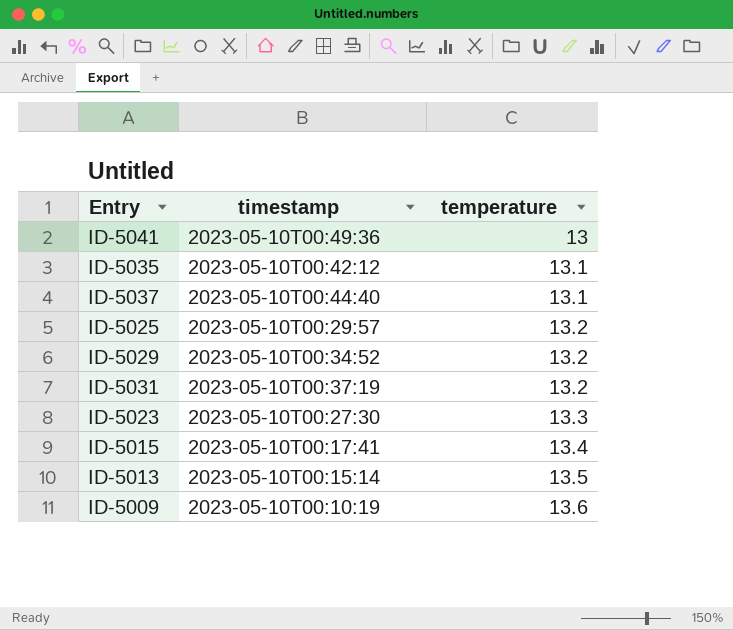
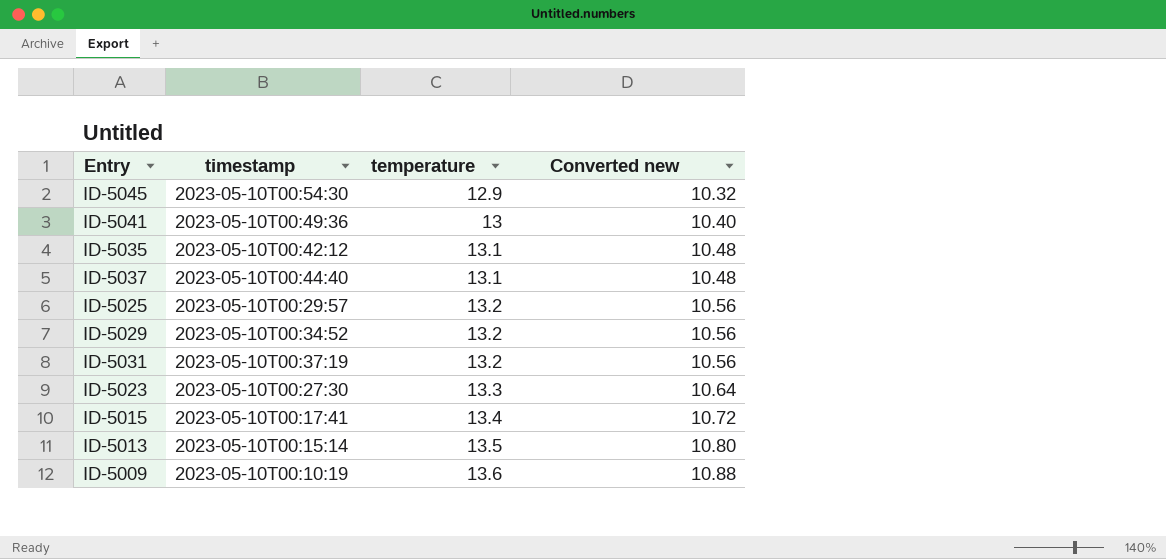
column Converted new | formula: none -> [temperature] * 0.8
row ID-5045: none -> 2023-05-10T00:54:30 | 12.9 | 10.32

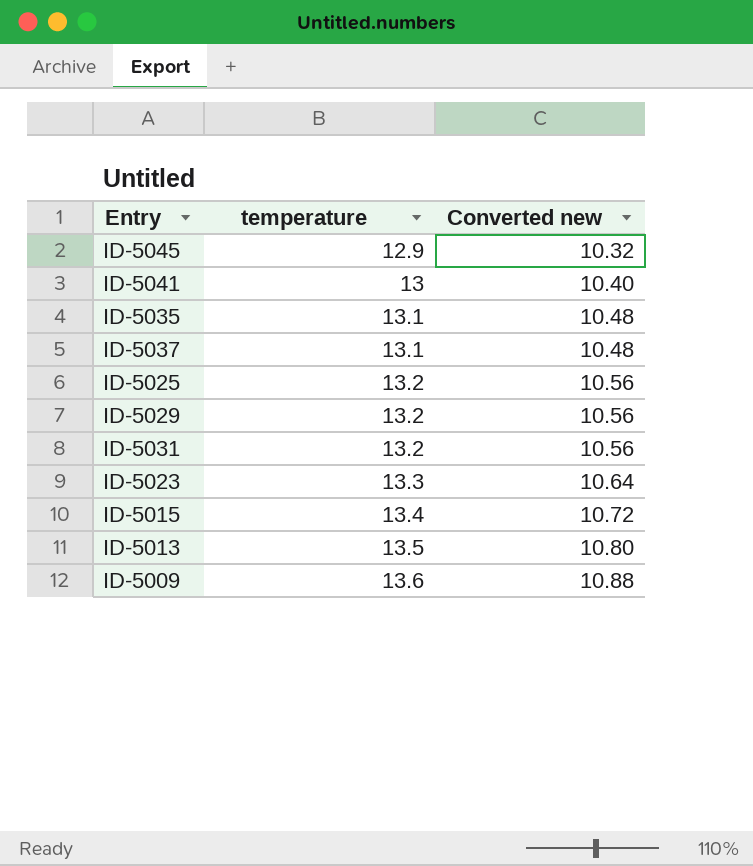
column timestamp | position: 2 -> none

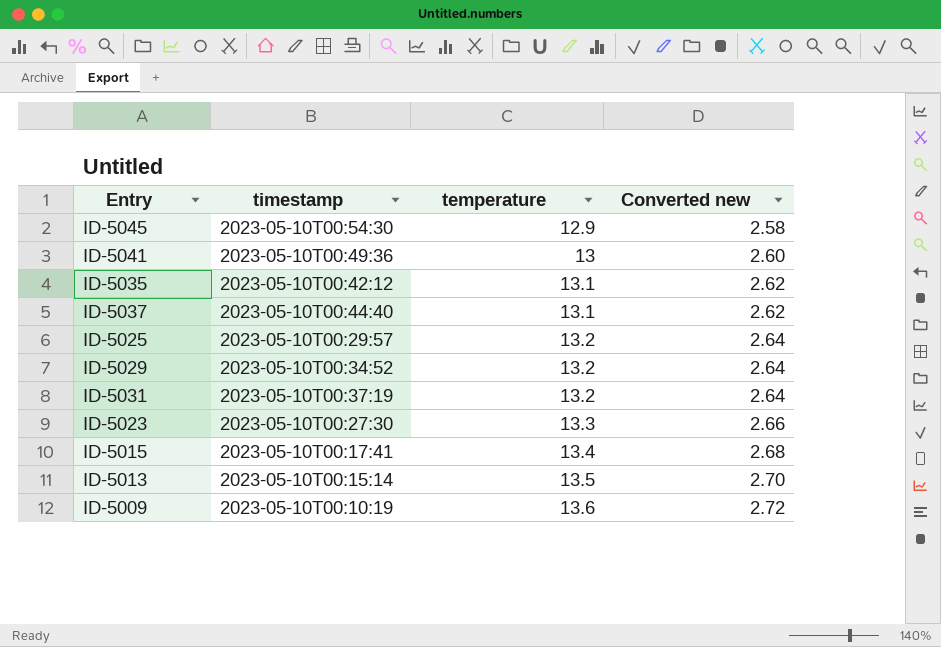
column timestamp | position: none -> 2
column Converted new | formula: [temperature] * 0.8 -> [temperature] * 0.2

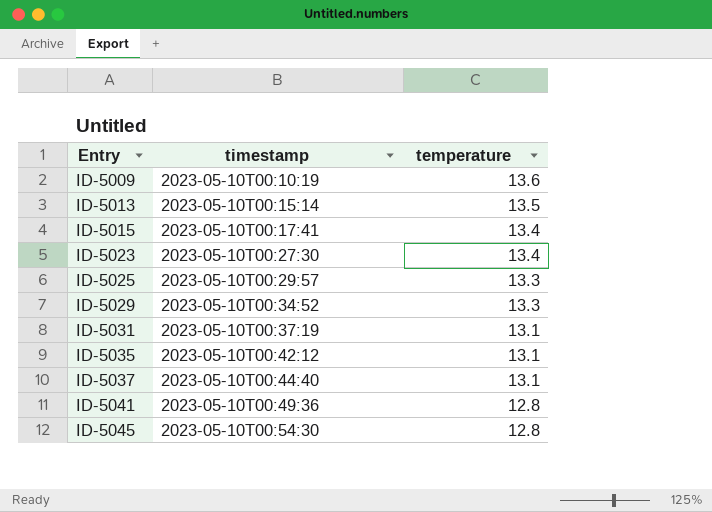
row order: temperature ascending -> Entry ascending
column Converted new | formula: [temperature] * 0.2 -> none
ID-5023 | temperature: 13.3 -> 13.4
ID-5025 | temperature: 13.2 -> 13.3
ID-5029 | temperature: 13.2 -> 13.3
ID-5031 | temperature: 13.2 -> 13.1
ID-5041 | temperature: 13 -> 12.8
ID-5045 | temperature: 12.9 -> 12.8

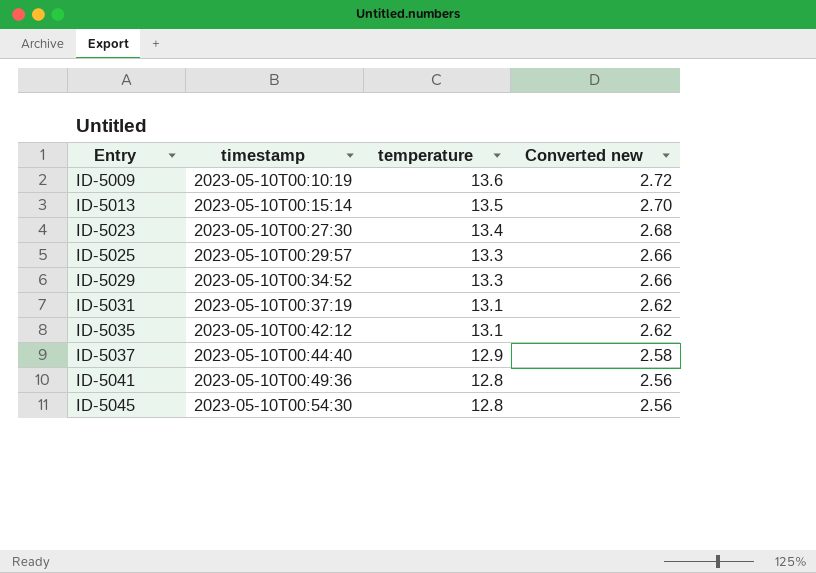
column Converted new | formula: none -> [temperature] * 0.2
row ID-5015: 2023-05-10T00:17:41 | 13.4 -> none
ID-5037 | temperature: 13.1 -> 12.9

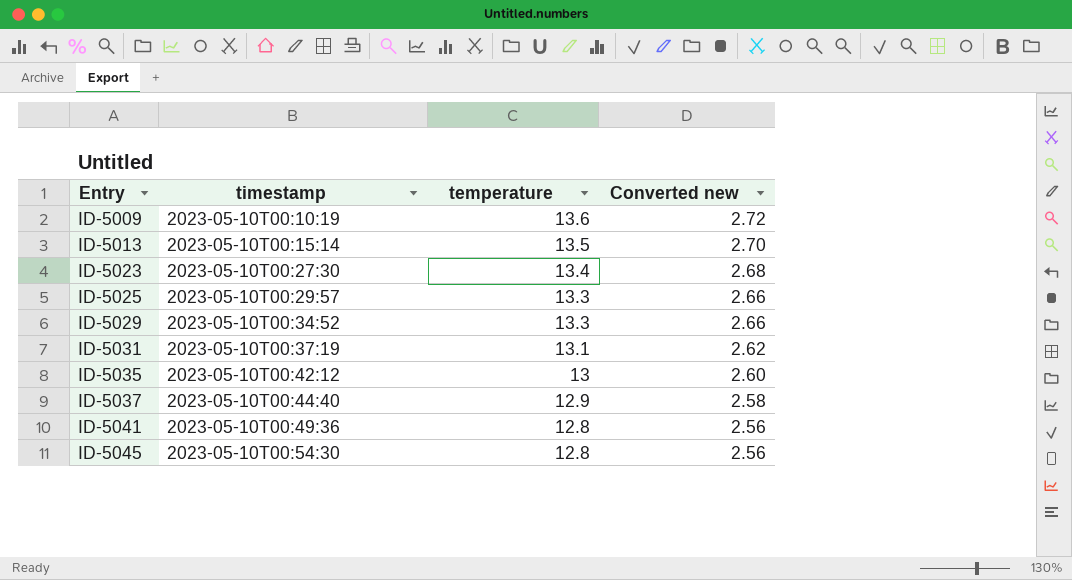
ID-5035 | temperature: 13.1 -> 13
ID-5035 | Converted new: 2.62 -> 2.60

